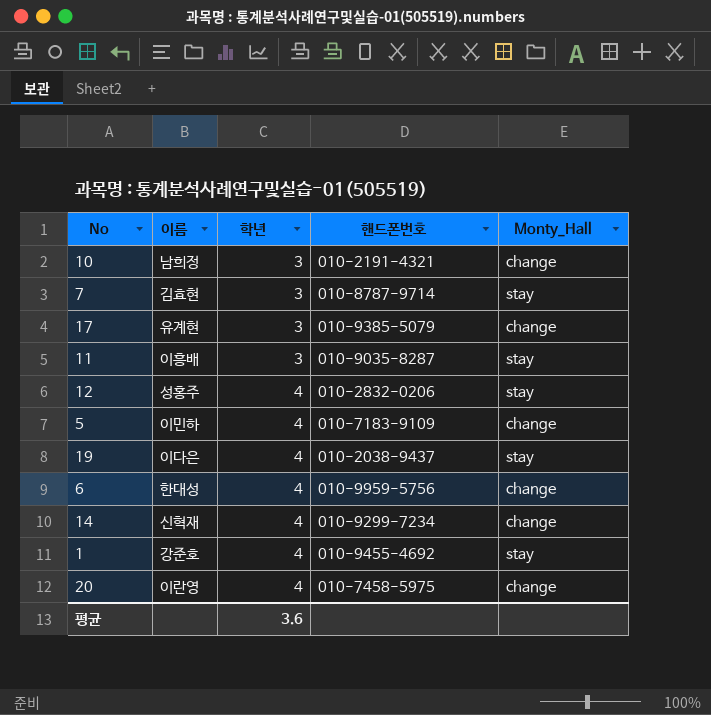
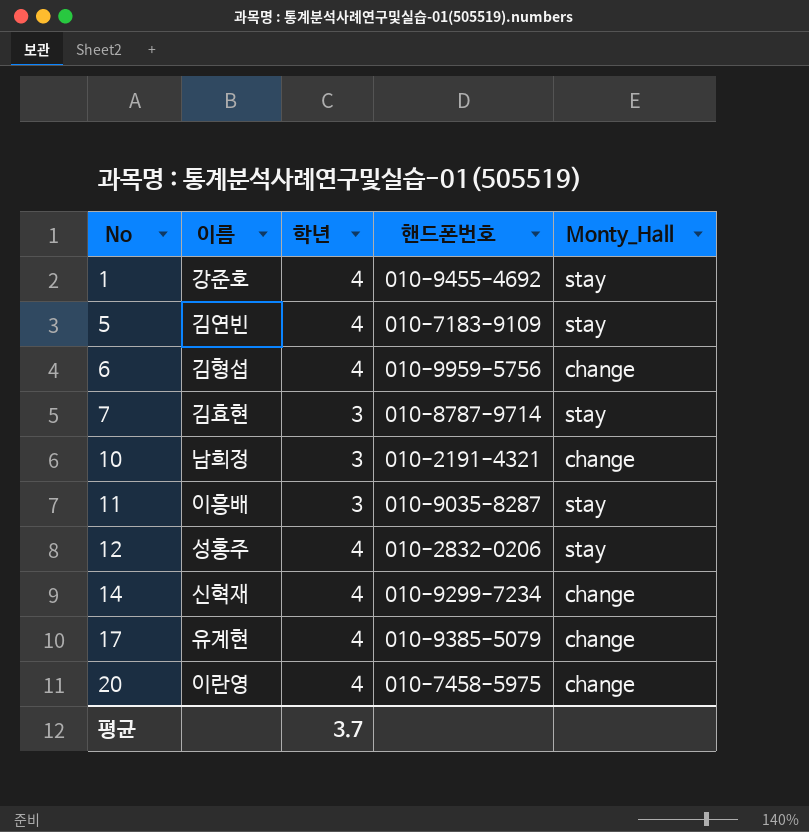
row order: 학년 ascending -> No ascending
row 19: 이다은 | 4 | 010-2038-9437 | stay -> none
5 | 이름: 이민하 -> 김연빈
5 | Monty_Hall: change -> stay
6 | 이름: 한대성 -> 김형섭
17 | 학년: 3 -> 4
평균 | 학년: 3.6 -> 3.7

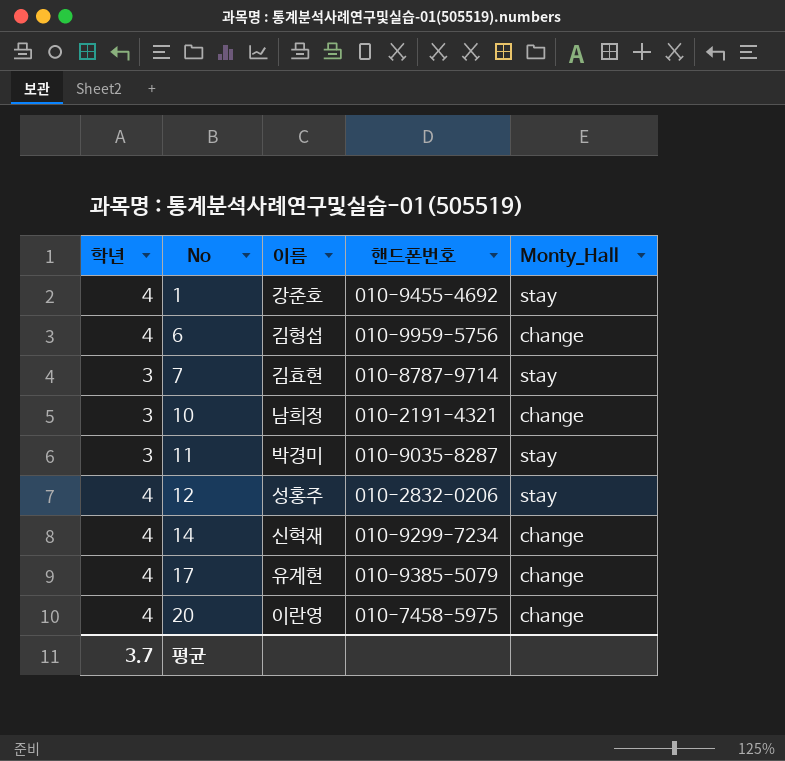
column 학년 | position: 3 -> 1
row 5: 김연빈 | 4 | 010-7183-9109 | stay -> none
11 | 이름: 이흥배 -> 박경미

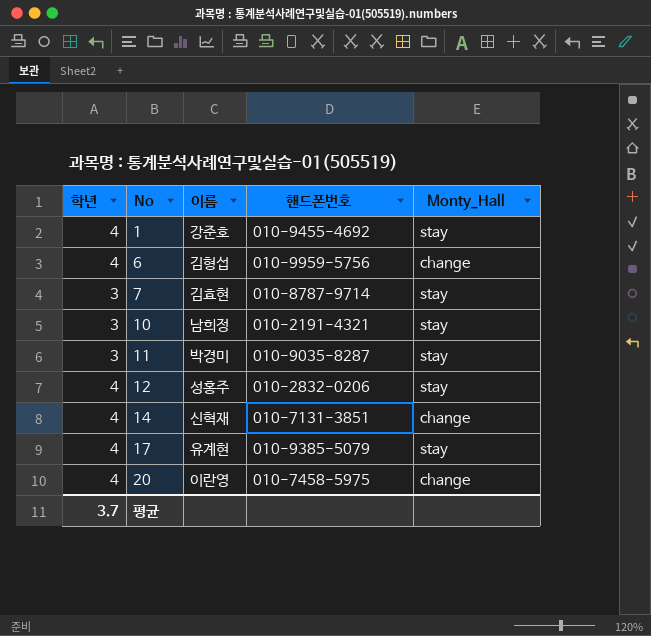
10 | Monty_Hall: change -> stay
14 | 핸드폰번호: 010-9299-7234 -> 010-7131-3851
17 | Monty_Hall: change -> stay

